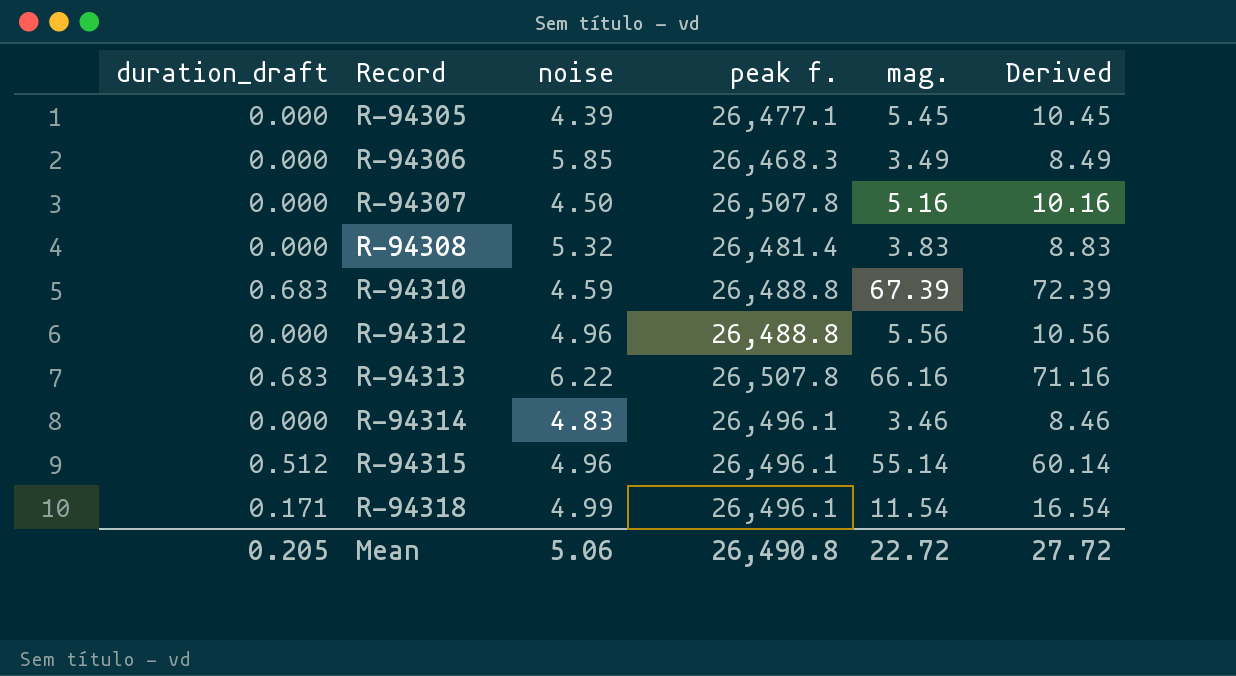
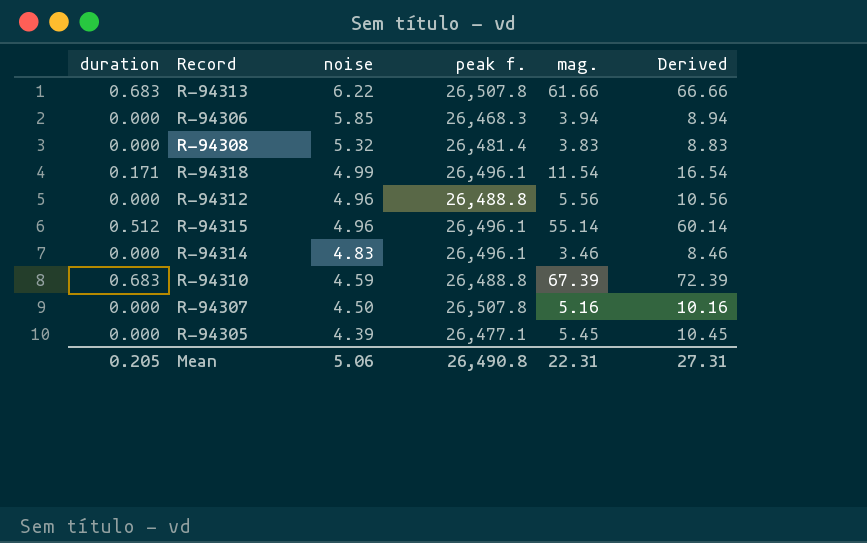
row order: Record ascending -> noise descending
column name: duration_draft -> duration
R-94313 | mag.: 66.16 -> 61.66
R-94313 | Derived: 71.16 -> 66.66
R-94306 | mag.: 3.49 -> 3.94
R-94306 | Derived: 8.49 -> 8.94
Mean | mag.: 22.72 -> 22.31
Mean | Derived: 27.72 -> 27.31

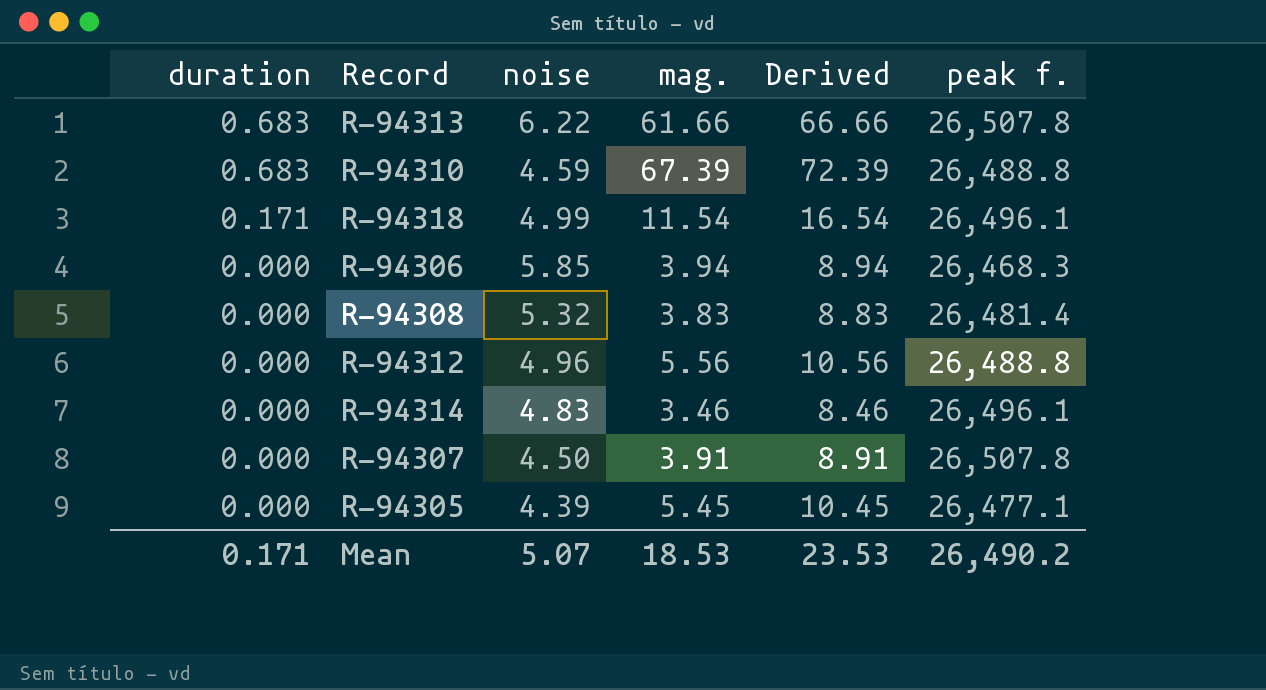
row order: noise descending -> duration descending
column peak f. | position: 4 -> 6
row R-94315: 0.512 | 4.96 | 26,496.1 | 55.14 | 60.14 -> none
R-94307 | mag.: 5.16 -> 3.91
R-94307 | Derived: 10.16 -> 8.91
Mean | duration: 0.205 -> 0.171
Mean | noise: 5.06 -> 5.07
Mean | mag.: 22.31 -> 18.53
Mean | Derived: 27.31 -> 23.53
Mean | peak f.: 26,490.8 -> 26,490.2

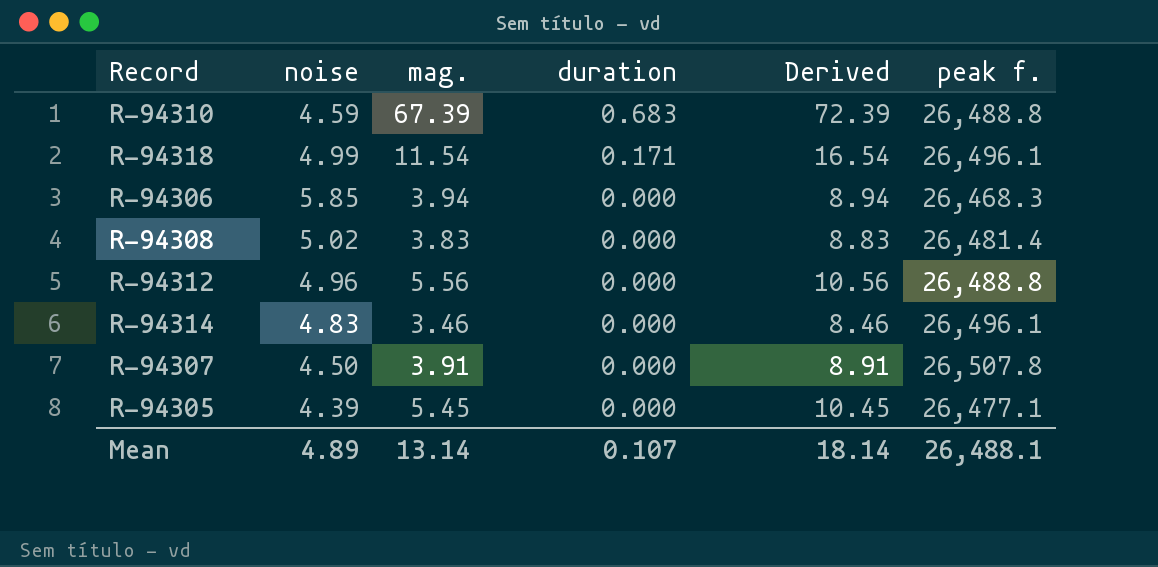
column duration | position: 1 -> 4
row R-94313: 0.683 | 6.22 | 61.66 | 66.66 | 26,507.8 -> none
R-94308 | noise: 5.32 -> 5.02
Mean | noise: 5.07 -> 4.89
Mean | mag.: 18.53 -> 13.14
Mean | duration: 0.171 -> 0.107
Mean | Derived: 23.53 -> 18.14
Mean | peak f.: 26,490.2 -> 26,488.1

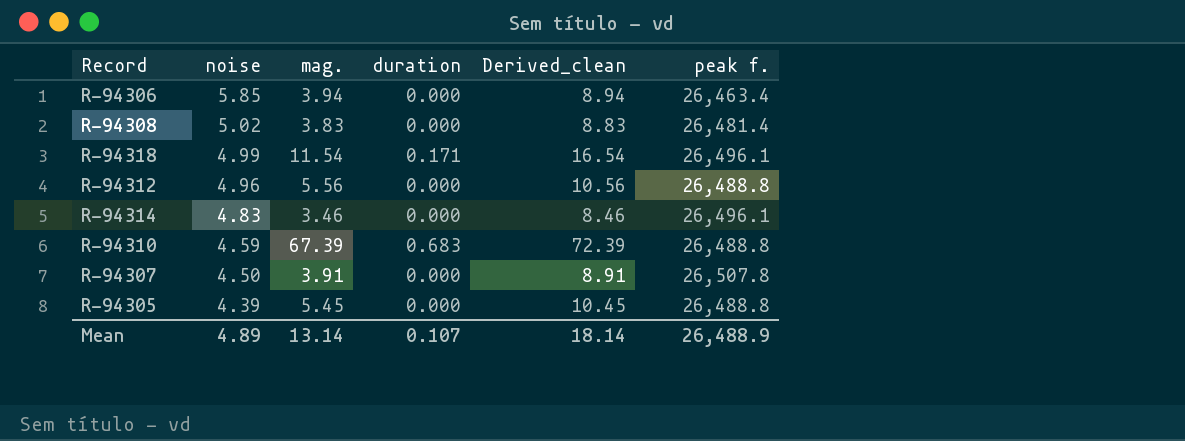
row order: duration descending -> noise descending
column name: Derived -> Derived_clean
R-94306 | peak f.: 26,468.3 -> 26,463.4
R-94305 | peak f.: 26,477.1 -> 26,488.8
Mean | peak f.: 26,488.1 -> 26,488.9

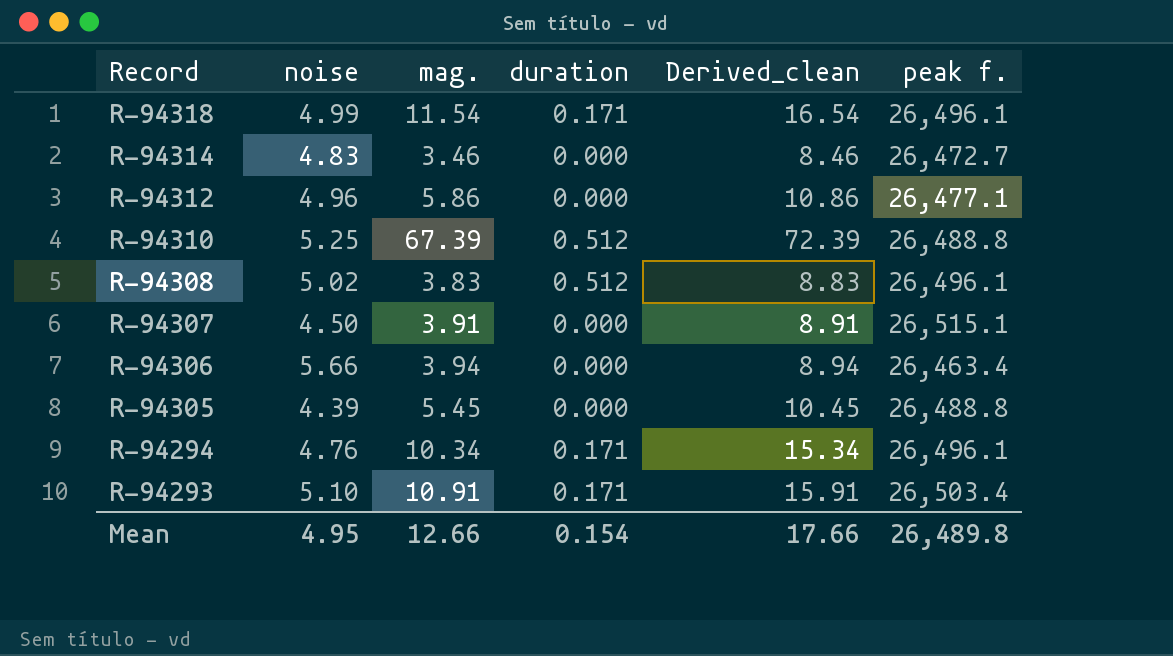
row order: noise descending -> Record descending
R-94314 | peak f.: 26,496.1 -> 26,472.7
R-94312 | mag.: 5.56 -> 5.86
R-94312 | Derived_clean: 10.56 -> 10.86
R-94312 | peak f.: 26,488.8 -> 26,477.1
R-94310 | noise: 4.59 -> 5.25
R-94310 | duration: 0.683 -> 0.512
R-94308 | duration: 0.000 -> 0.512
R-94308 | peak f.: 26,481.4 -> 26,496.1
R-94307 | peak f.: 26,507.8 -> 26,515.1
R-94306 | noise: 5.85 -> 5.66
row R-94294: none -> 4.76 | 10.34 | 0.171 | 15.34 | 26,496.1
row R-94293: none -> 5.10 | 10.91 | 0.171 | 15.91 | 26,503.4
Mean | noise: 4.89 -> 4.95
Mean | mag.: 13.14 -> 12.66
Mean | duration: 0.107 -> 0.154
Mean | Derived_clean: 18.14 -> 17.66
Mean | peak f.: 26,488.9 -> 26,489.8

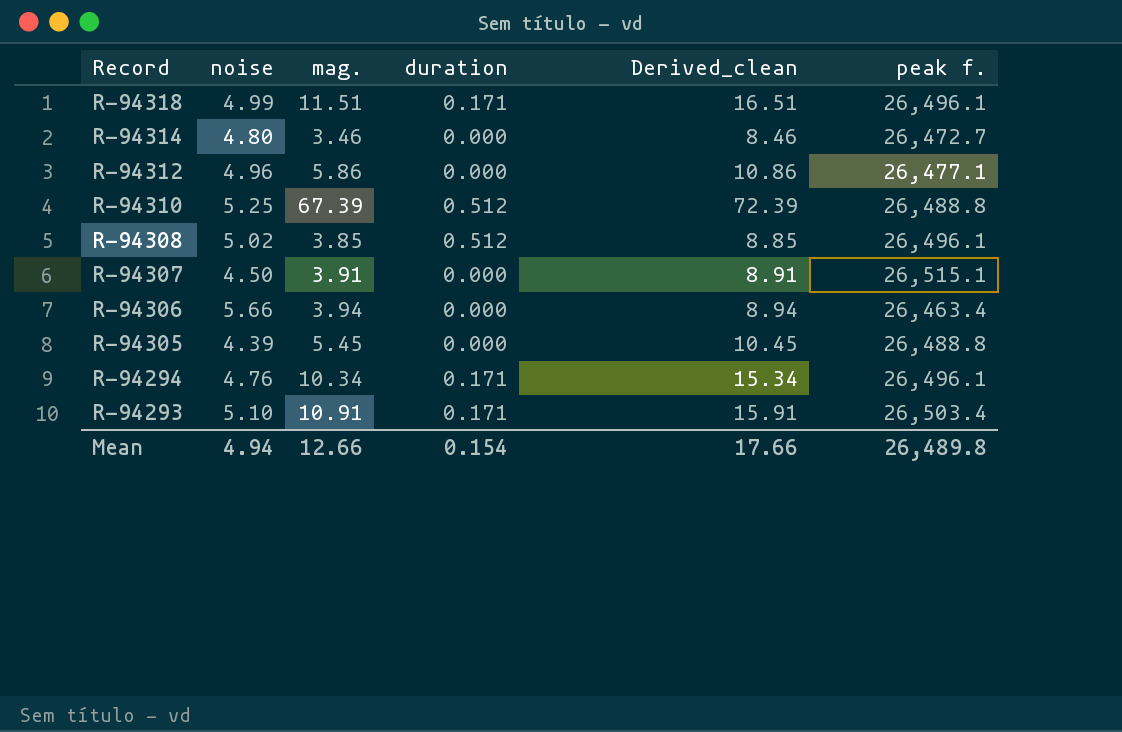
R-94318 | mag.: 11.54 -> 11.51
R-94318 | Derived_clean: 16.54 -> 16.51
R-94314 | noise: 4.83 -> 4.80
R-94308 | mag.: 3.83 -> 3.85
R-94308 | Derived_clean: 8.83 -> 8.85
Mean | noise: 4.95 -> 4.94

